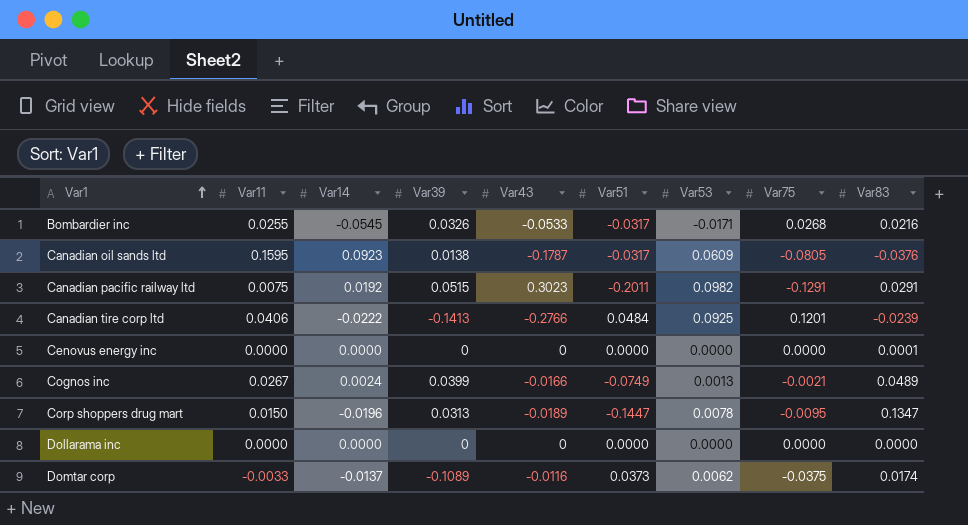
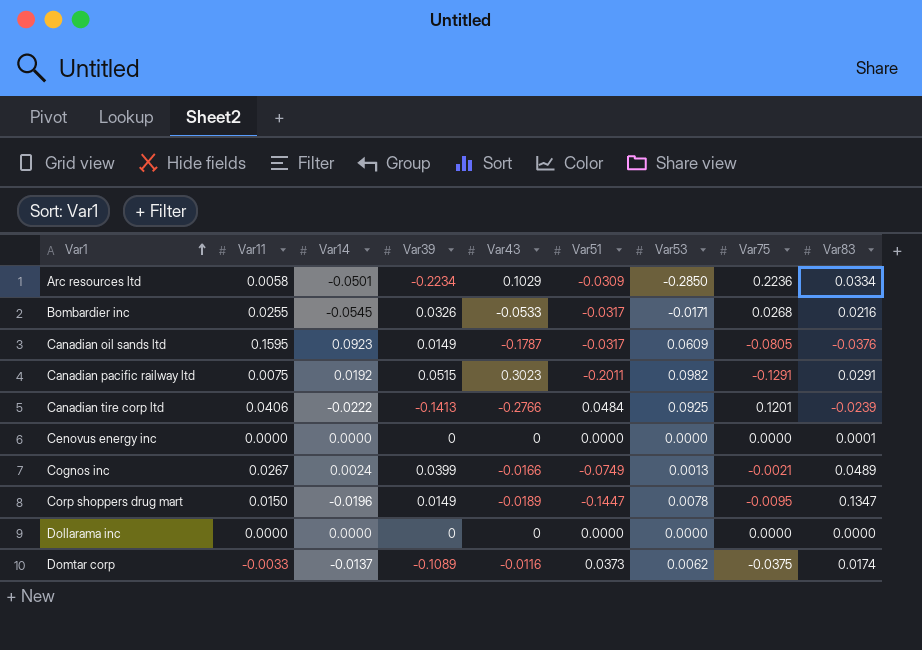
row Arc resources ltd: none -> 0.0058 | -0.0501 | -0.2234 | 0.1029 | -0.0309 | -0.2850 | 0.2236 | 0.0334
Canadian oil sands ltd | Var39: 0.0138 -> 0.0149
Corp shoppers drug mart | Var39: 0.0313 -> 0.0149

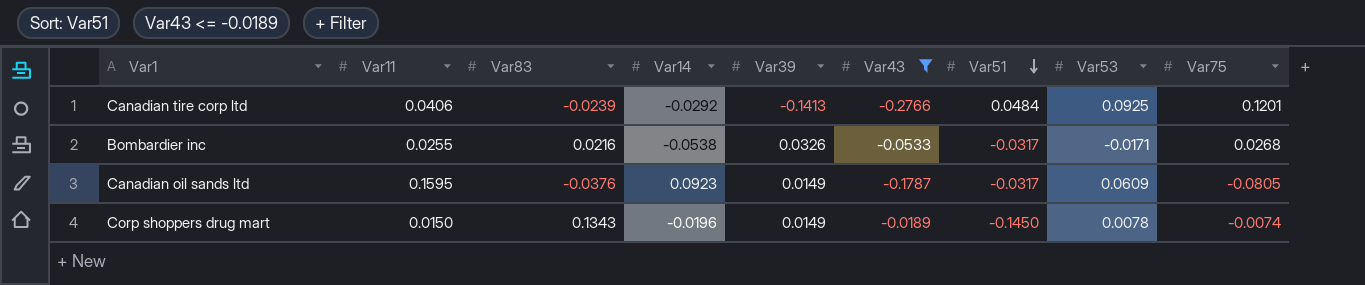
filter: none -> Var43 <= -0.0189
row order: Var1 ascending -> Var51 descending
column Var83 | position: 9 -> 3
Canadian tire corp ltd | Var14: -0.0222 -> -0.0292
Bombardier inc | Var14: -0.0545 -> -0.0538
Corp shoppers drug mart | Var83: 0.1347 -> 0.1343
Corp shoppers drug mart | Var51: -0.1447 -> -0.1450
Corp shoppers drug mart | Var75: -0.0095 -> -0.0074

